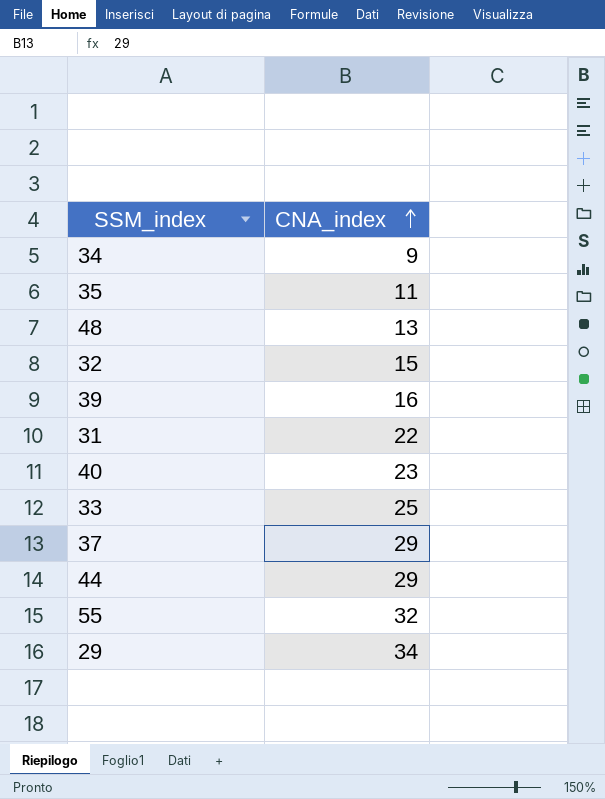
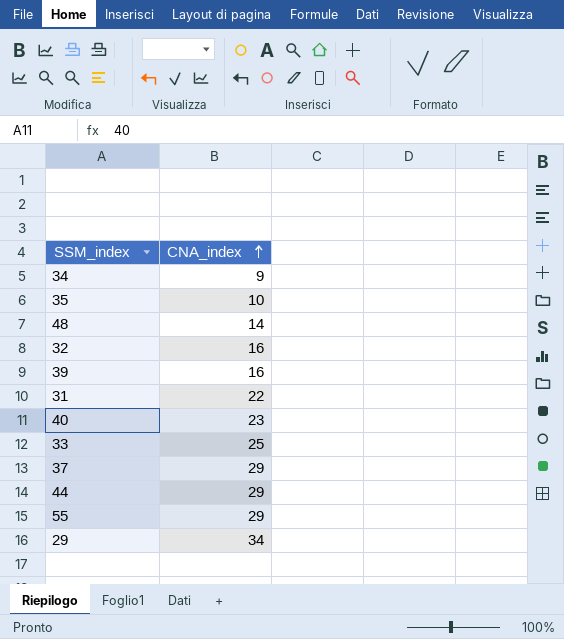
35 | CNA_index: 11 -> 10
48 | CNA_index: 13 -> 14
32 | CNA_index: 15 -> 16
55 | CNA_index: 32 -> 29

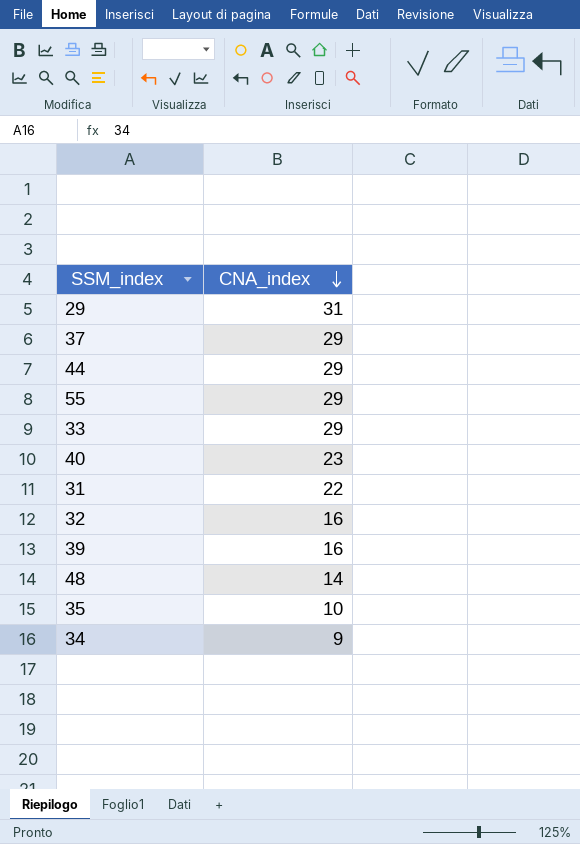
row order: CNA_index ascending -> CNA_index descending
29 | CNA_index: 34 -> 31
33 | CNA_index: 25 -> 29

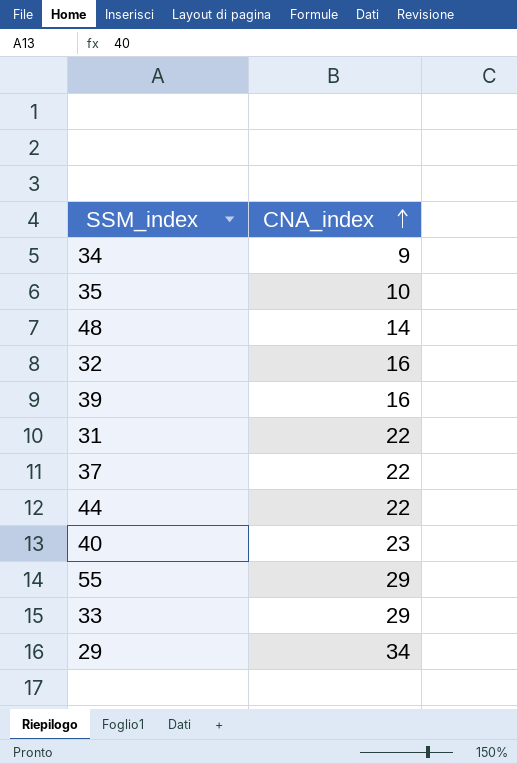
row order: CNA_index descending -> CNA_index ascending
37 | CNA_index: 29 -> 22
44 | CNA_index: 29 -> 22
29 | CNA_index: 31 -> 34

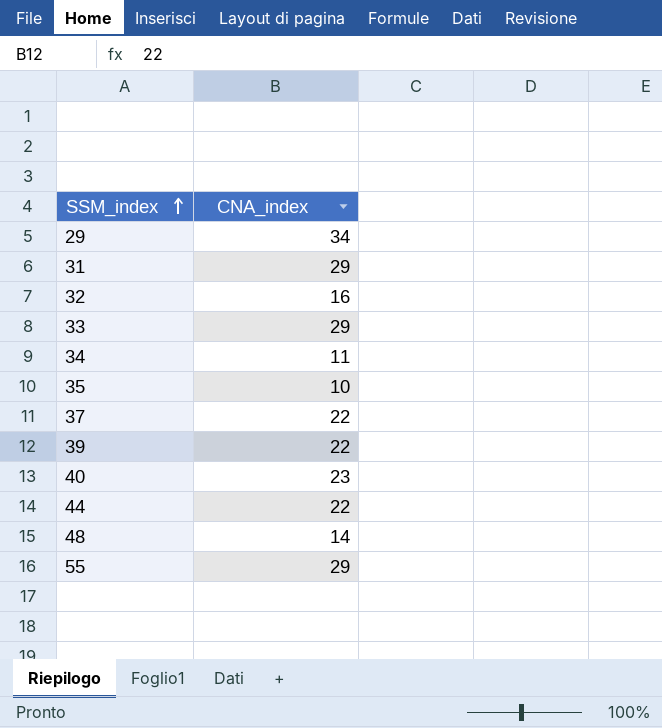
row order: CNA_index ascending -> SSM_index ascending
31 | CNA_index: 22 -> 29
34 | CNA_index: 9 -> 11
39 | CNA_index: 16 -> 22

